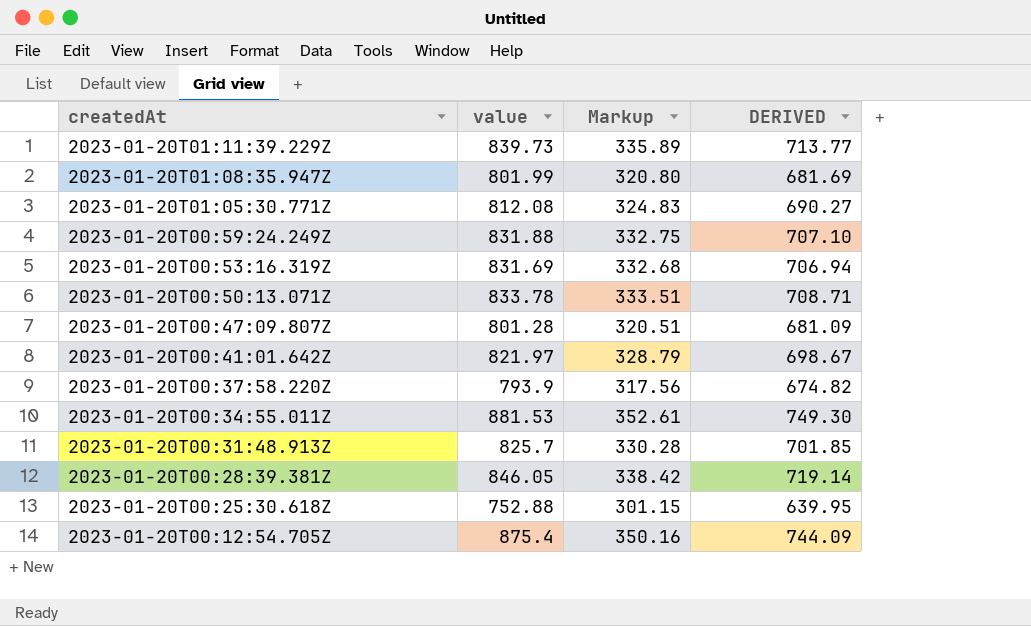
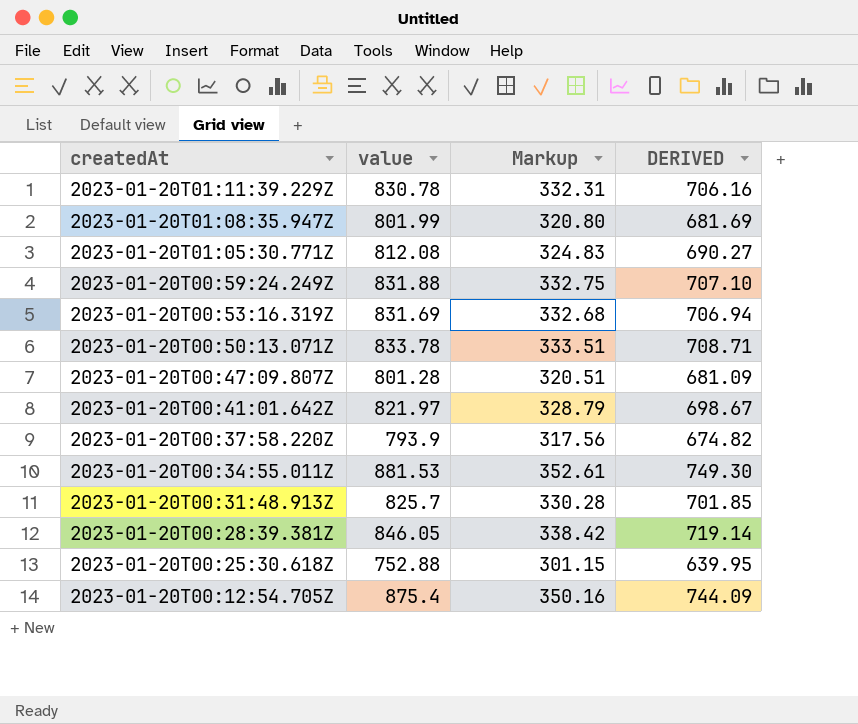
2023-01-20T01:11:39.229Z | value: 839.73 -> 830.78
2023-01-20T01:11:39.229Z | Markup: 335.89 -> 332.31
2023-01-20T01:11:39.229Z | DERIVED: 713.77 -> 706.16

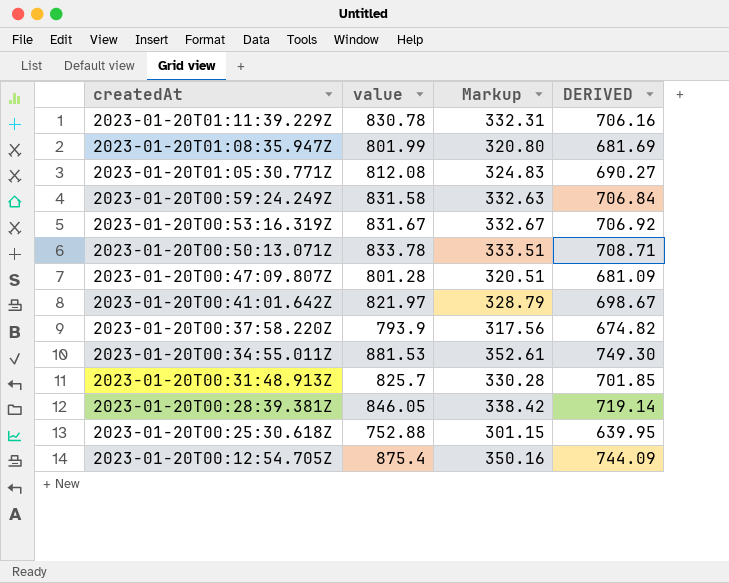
2023-01-20T00:59:24.249Z | value: 831.88 -> 831.58
2023-01-20T00:59:24.249Z | Markup: 332.75 -> 332.63
2023-01-20T00:59:24.249Z | DERIVED: 707.10 -> 706.84
2023-01-20T00:53:16.319Z | value: 831.69 -> 831.67
2023-01-20T00:53:16.319Z | Markup: 332.68 -> 332.67
2023-01-20T00:53:16.319Z | DERIVED: 706.94 -> 706.92

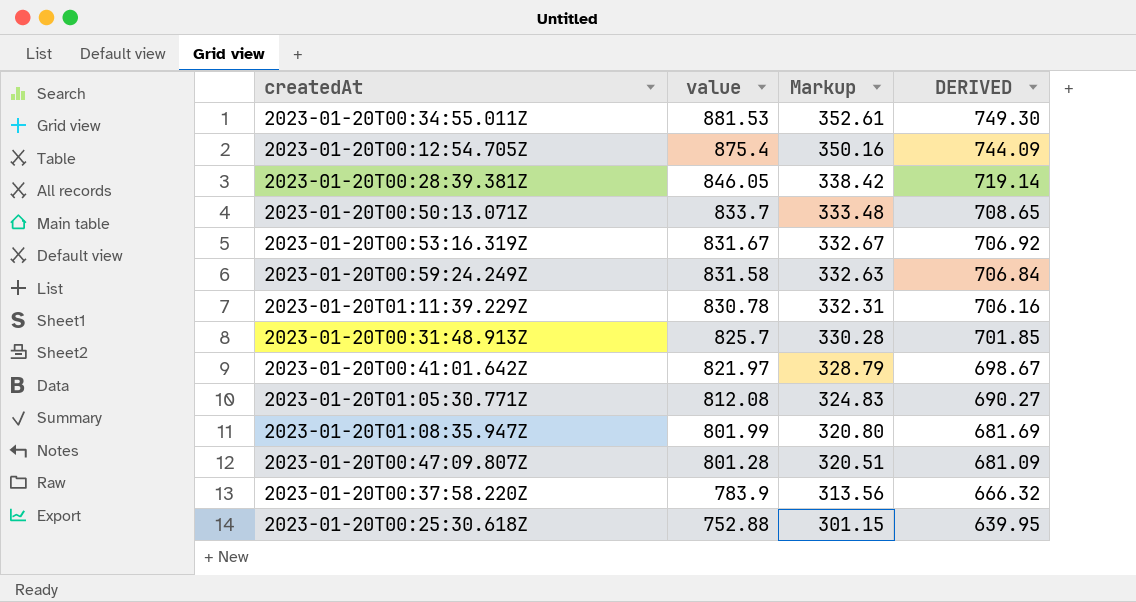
row order: createdAt descending -> value descending
2023-01-20T00:50:13.071Z | value: 833.78 -> 833.7
2023-01-20T00:50:13.071Z | Markup: 333.51 -> 333.48
2023-01-20T00:50:13.071Z | DERIVED: 708.71 -> 708.65
2023-01-20T00:37:58.220Z | value: 793.9 -> 783.9
2023-01-20T00:37:58.220Z | Markup: 317.56 -> 313.56
2023-01-20T00:37:58.220Z | DERIVED: 674.82 -> 666.32

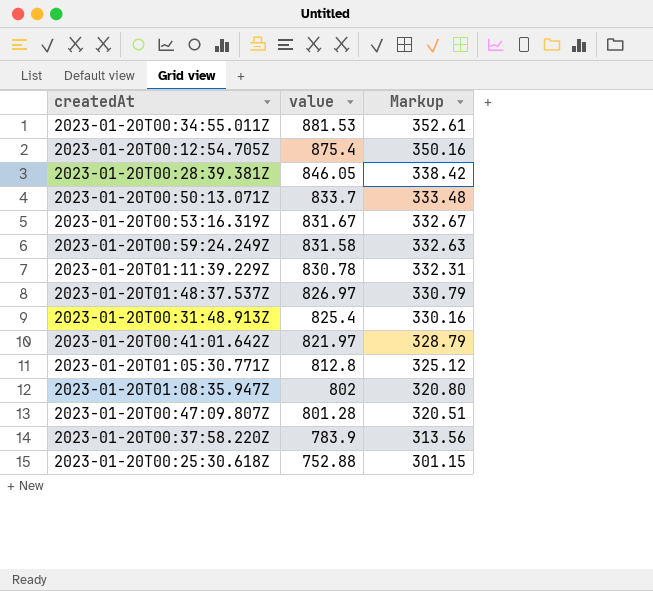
column DERIVED | formula: [value] * 0.85 -> none
row 2023-01-20T01:48:37.537Z: none -> 826.97 | 330.79
2023-01-20T00:31:48.913Z | value: 825.7 -> 825.4
2023-01-20T00:31:48.913Z | Markup: 330.28 -> 330.16
2023-01-20T01:05:30.771Z | value: 812.08 -> 812.8
2023-01-20T01:05:30.771Z | Markup: 324.83 -> 325.12
2023-01-20T01:08:35.947Z | value: 801.99 -> 802

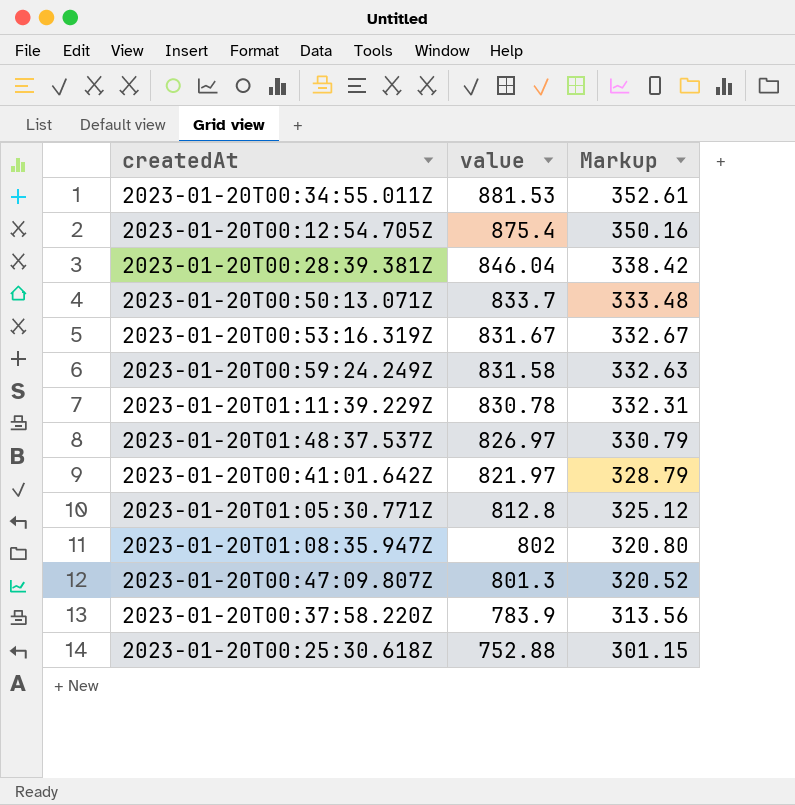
row 2023-01-20T00:31:48.913Z: 825.4 | 330.16 -> none
2023-01-20T00:28:39.381Z | value: 846.05 -> 846.04
2023-01-20T00:47:09.807Z | value: 801.28 -> 801.3
2023-01-20T00:47:09.807Z | Markup: 320.51 -> 320.52

